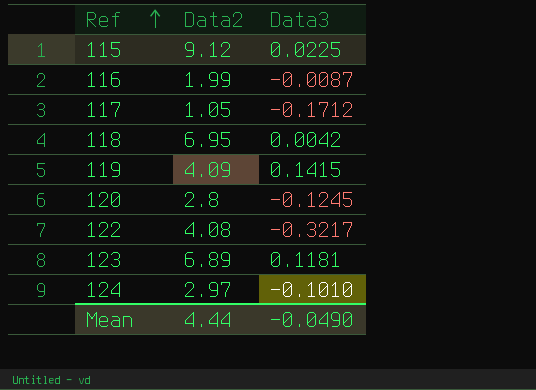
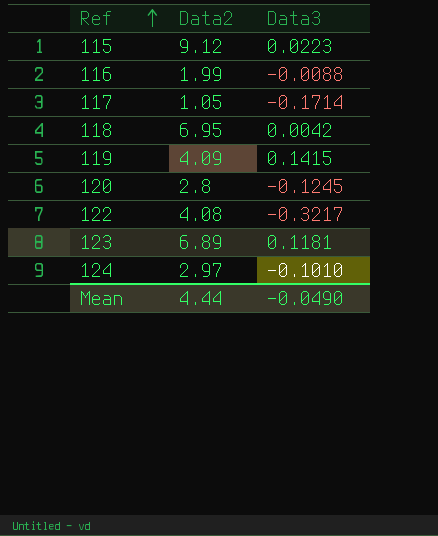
115 | Data3: 0.0225 -> 0.0223
116 | Data3: -0.0087 -> -0.0088
117 | Data3: -0.1712 -> -0.1714

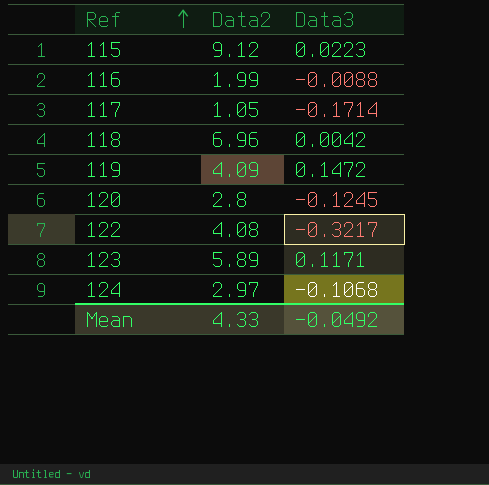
118 | Data2: 6.95 -> 6.96
119 | Data3: 0.1415 -> 0.1472
123 | Data2: 6.89 -> 5.89
123 | Data3: 0.1181 -> 0.1171
124 | Data3: -0.1010 -> -0.1068
Mean | Data2: 4.44 -> 4.33
Mean | Data3: -0.0490 -> -0.0492

